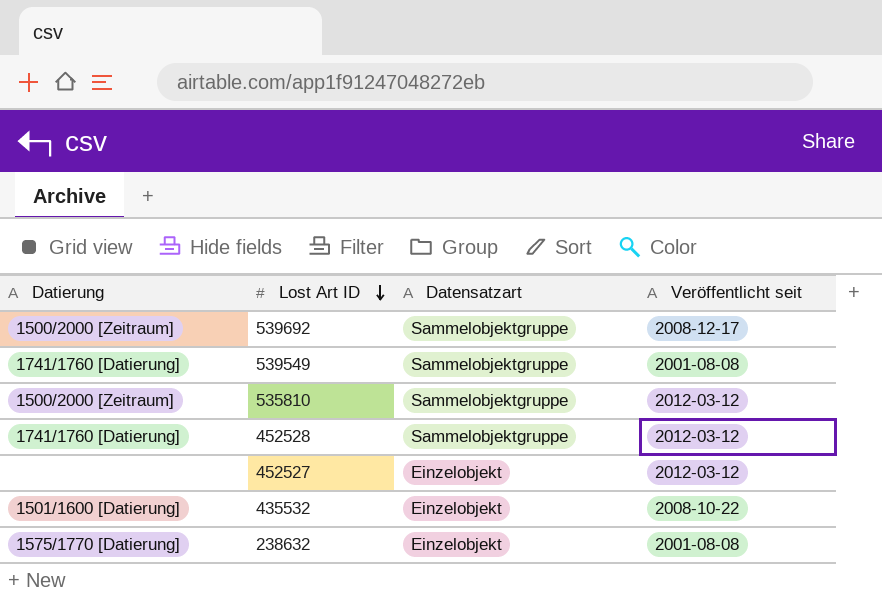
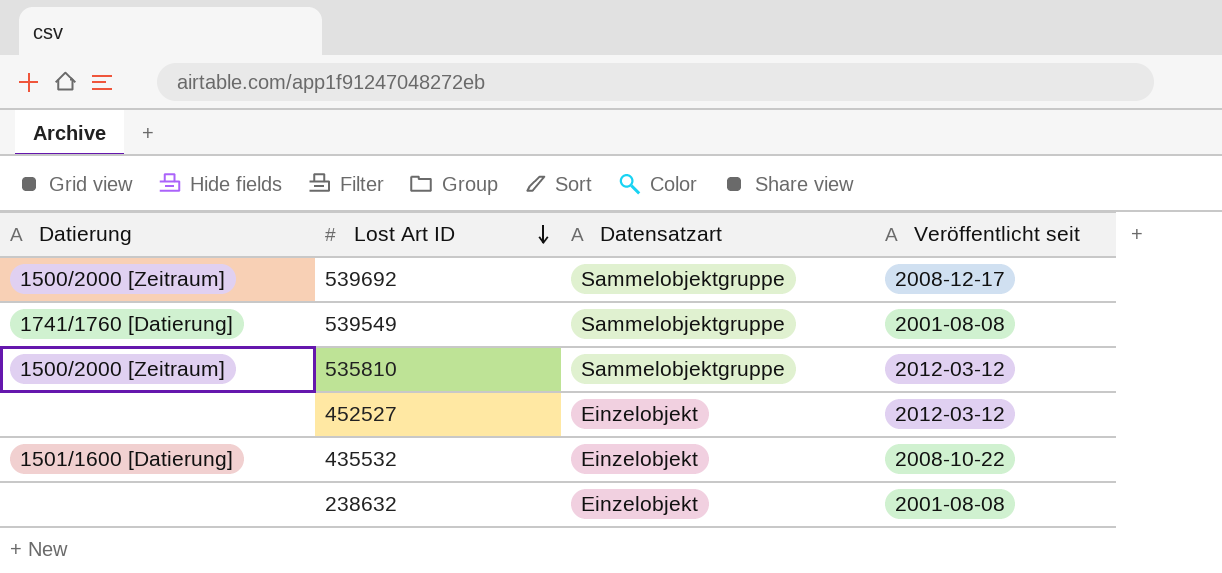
row 452528: 1741/1760 [Datierung] | Sammelobjektgruppe | 2012-03-12 -> none
238632 | Datierung: 1575/1770 [Datierung] -> none

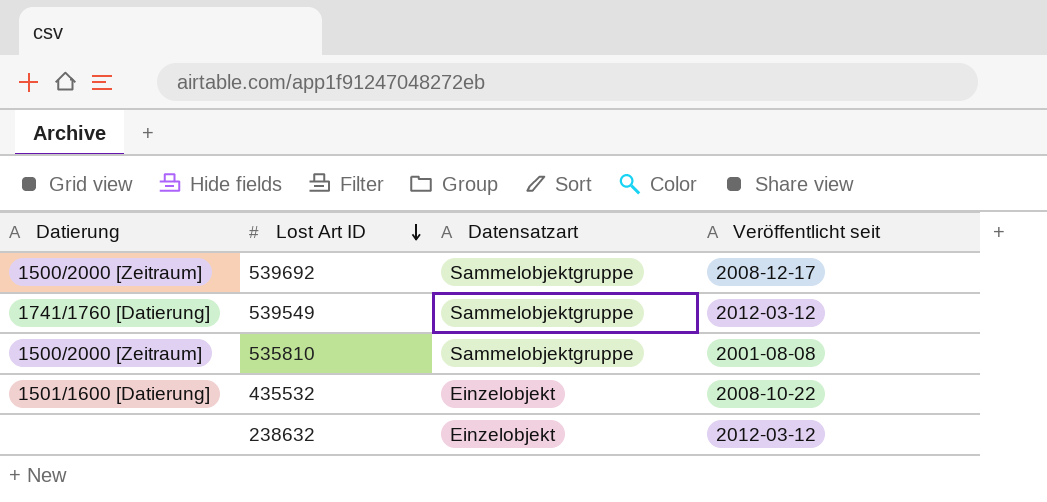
row 452527: none | Einzelobjekt | 2012-03-12 -> none
539549 | Veröffentlicht seit: 2001-08-08 -> 2012-03-12
535810 | Veröffentlicht seit: 2012-03-12 -> 2001-08-08
238632 | Veröffentlicht seit: 2001-08-08 -> 2012-03-12

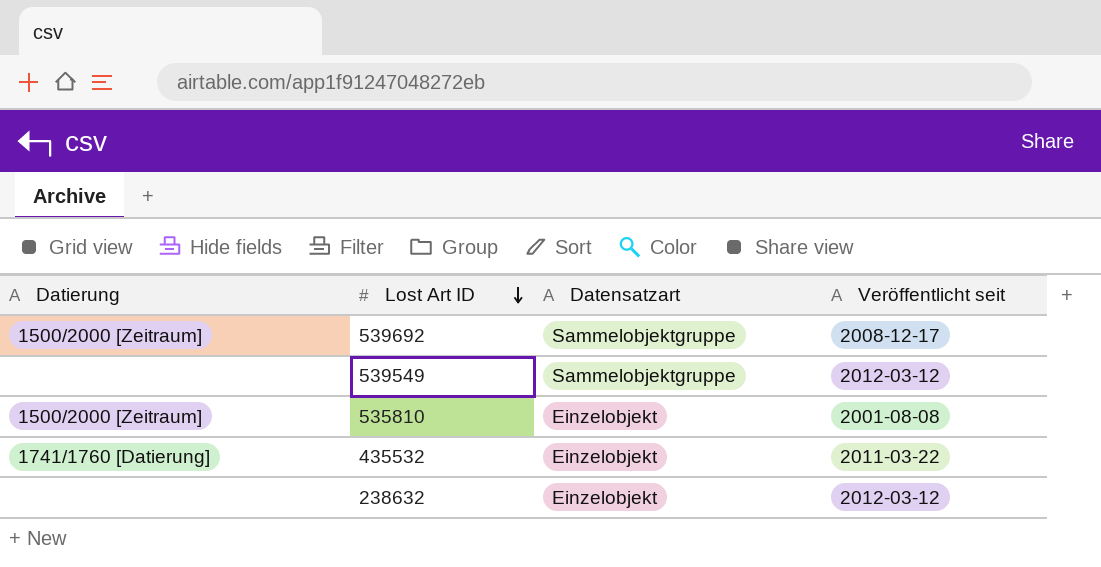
539549 | Datierung: 1741/1760 [Datierung] -> none
535810 | Datensatzart: Sammelobjektgruppe -> Einzelobjekt
435532 | Datierung: 1501/1600 [Datierung] -> 1741/1760 [Datierung]
435532 | Veröffentlicht seit: 2008-10-22 -> 2011-03-22

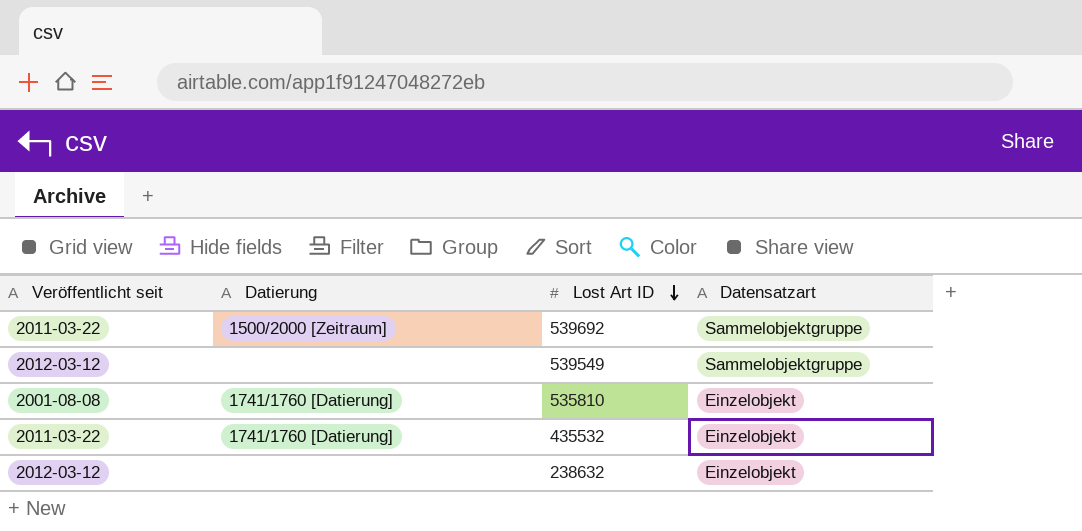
column Veröffentlicht seit | position: 4 -> 1
539692 | Veröffentlicht seit: 2008-12-17 -> 2011-03-22
535810 | Datierung: 1500/2000 [Zeitraum] -> 1741/1760 [Datierung]

